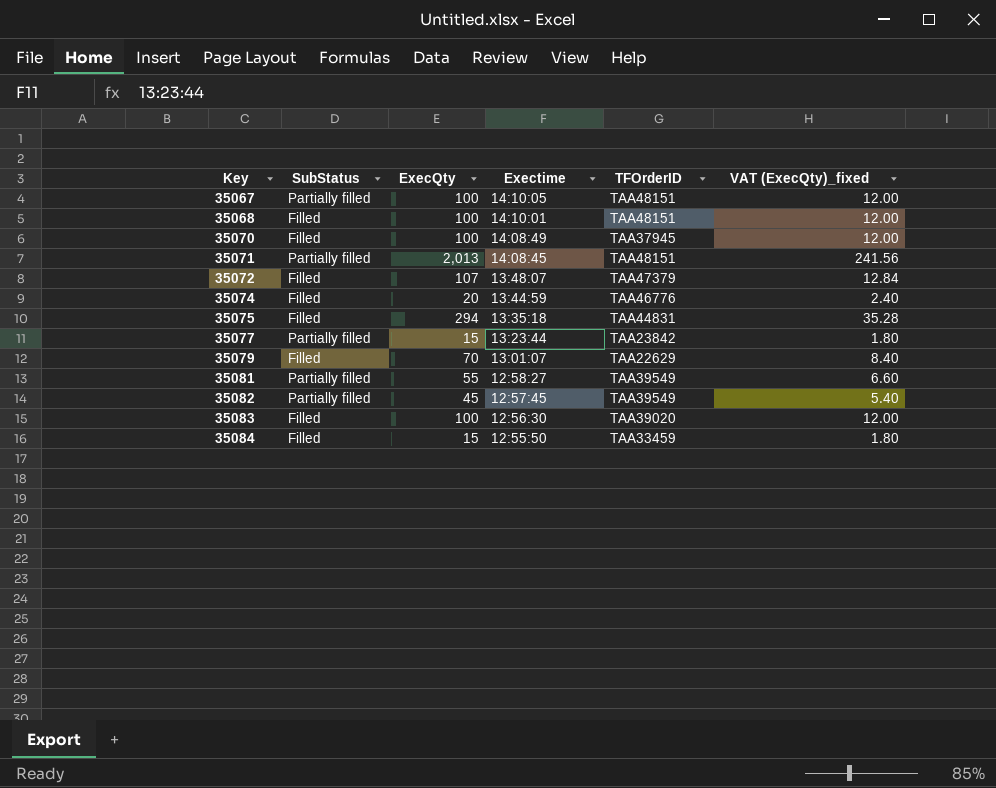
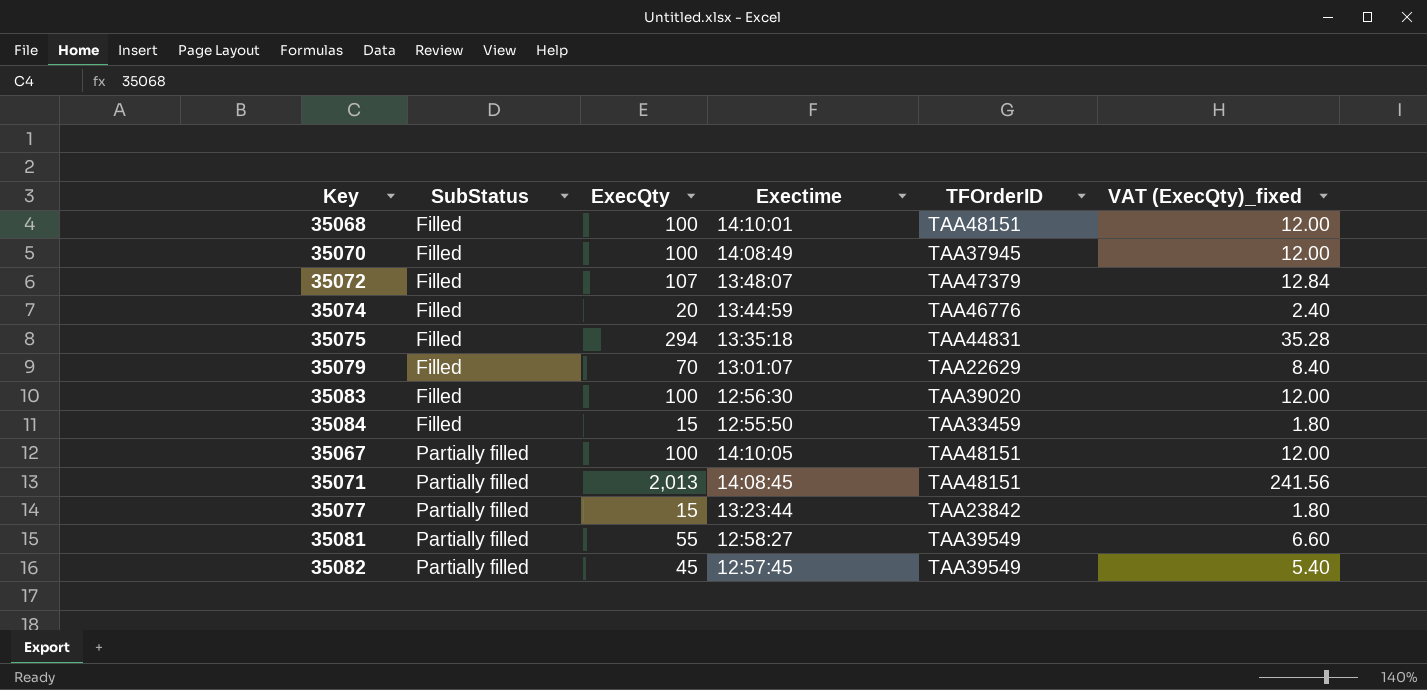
row order: Key ascending -> SubStatus ascending

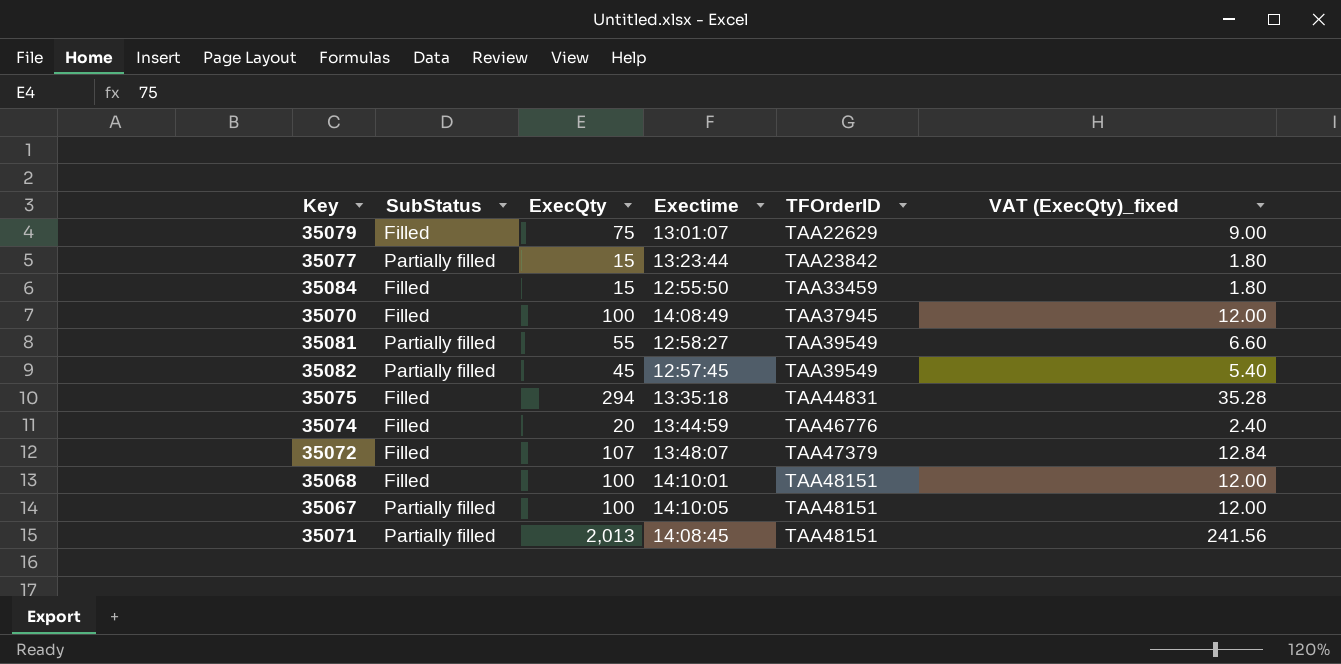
row order: SubStatus ascending -> TFOrderID ascending
row 35083: Filled | 100 | 12:56:30 | TAA39020 | 12.00 -> none
35079 | ExecQty: 70 -> 75
35079 | VAT (ExecQty)_fixed: 8.40 -> 9.00

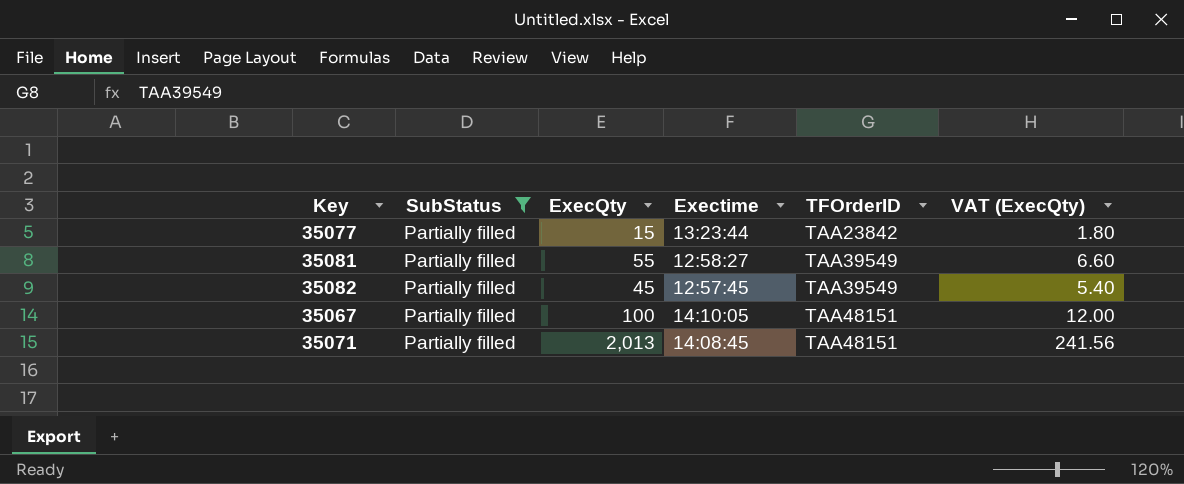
filter: none -> SubStatus = Partially filled
column name: VAT (ExecQty)_fixed -> VAT (ExecQty)

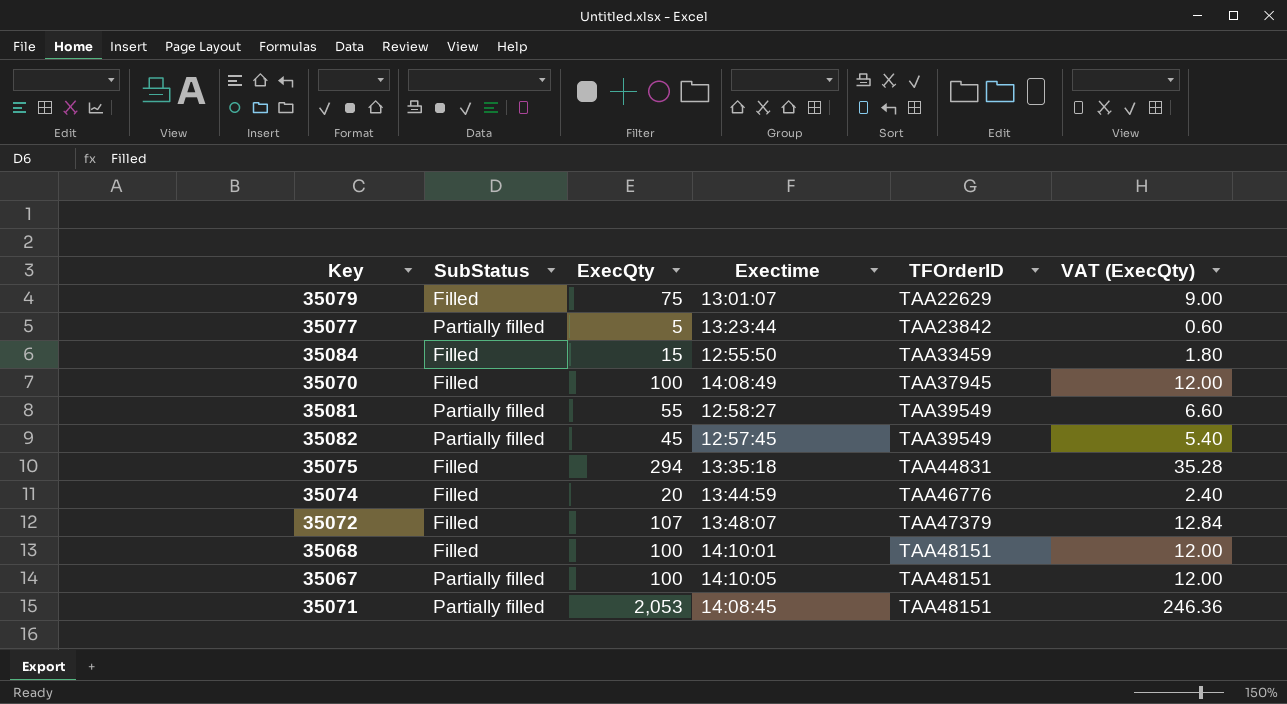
filter: SubStatus = Partially filled -> none
35077 | ExecQty: 15 -> 5
35077 | VAT (ExecQty): 1.80 -> 0.60
35071 | ExecQty: 2,013 -> 2,053
35071 | VAT (ExecQty): 241.56 -> 246.36

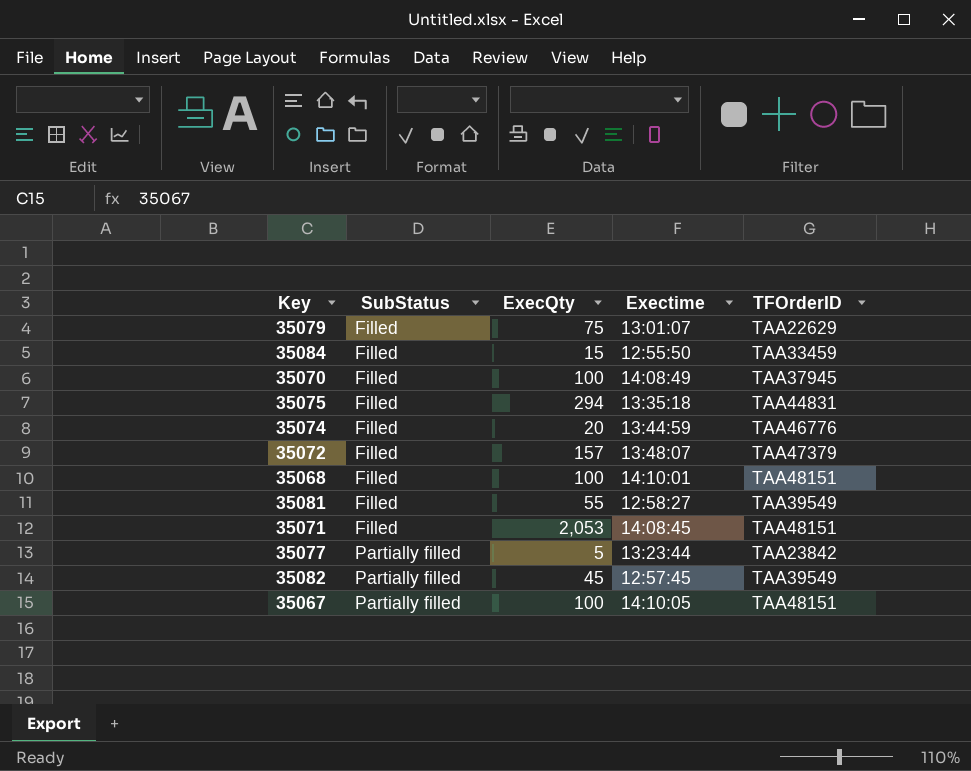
row order: TFOrderID ascending -> SubStatus ascending
column VAT (ExecQty) | formula: [ExecQty] * 0.12 -> none
35072 | ExecQty: 107 -> 157
35081 | SubStatus: Partially filled -> Filled
35071 | SubStatus: Partially filled -> Filled

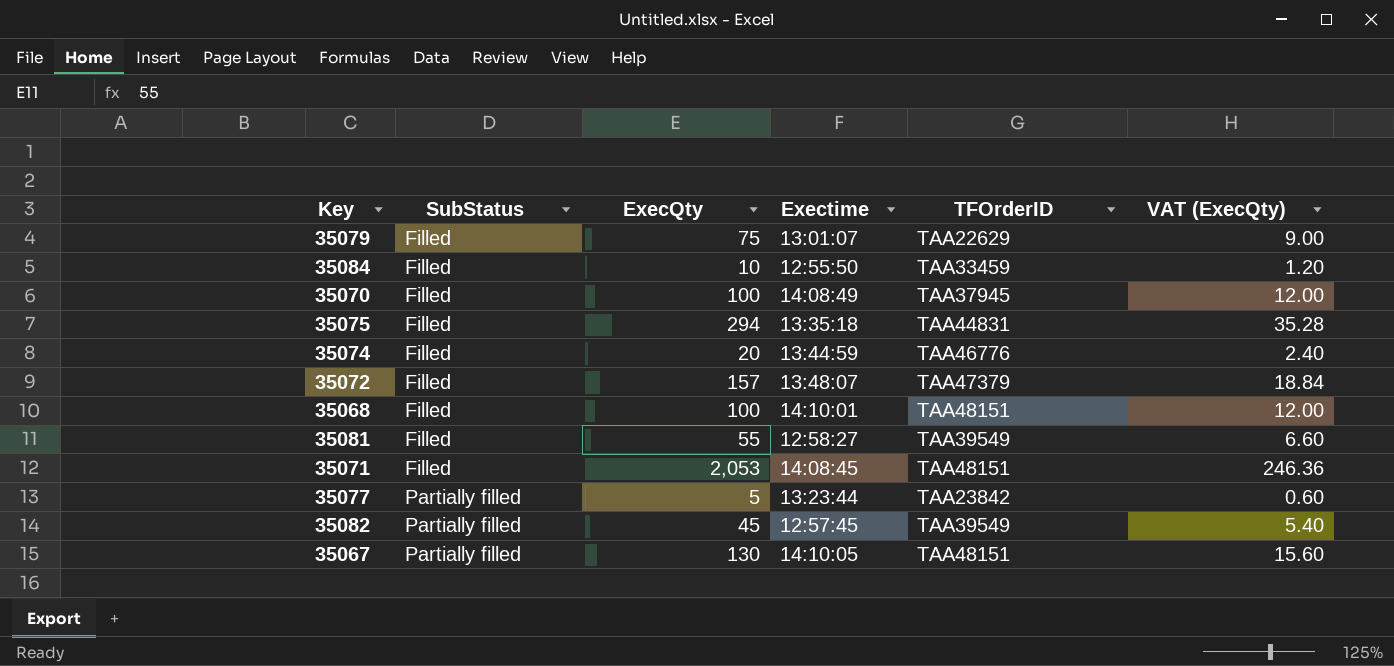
column VAT (ExecQty) | formula: none -> [ExecQty] * 0.12
35084 | ExecQty: 15 -> 10
35067 | ExecQty: 100 -> 130

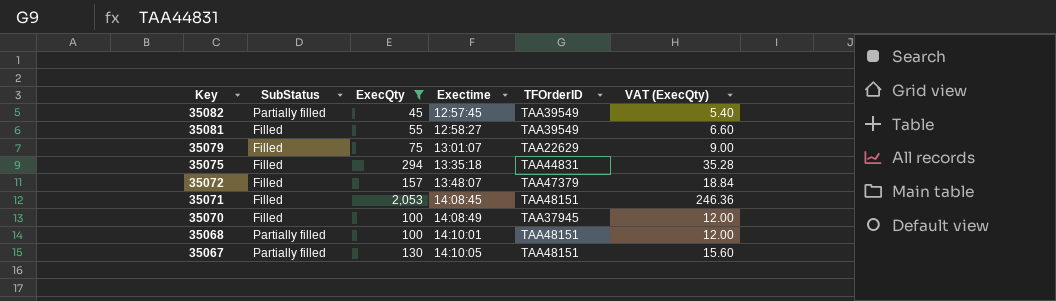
filter: none -> ExecQty >= 45
row order: SubStatus ascending -> Key descending
35068 | SubStatus: Filled -> Partially filled

